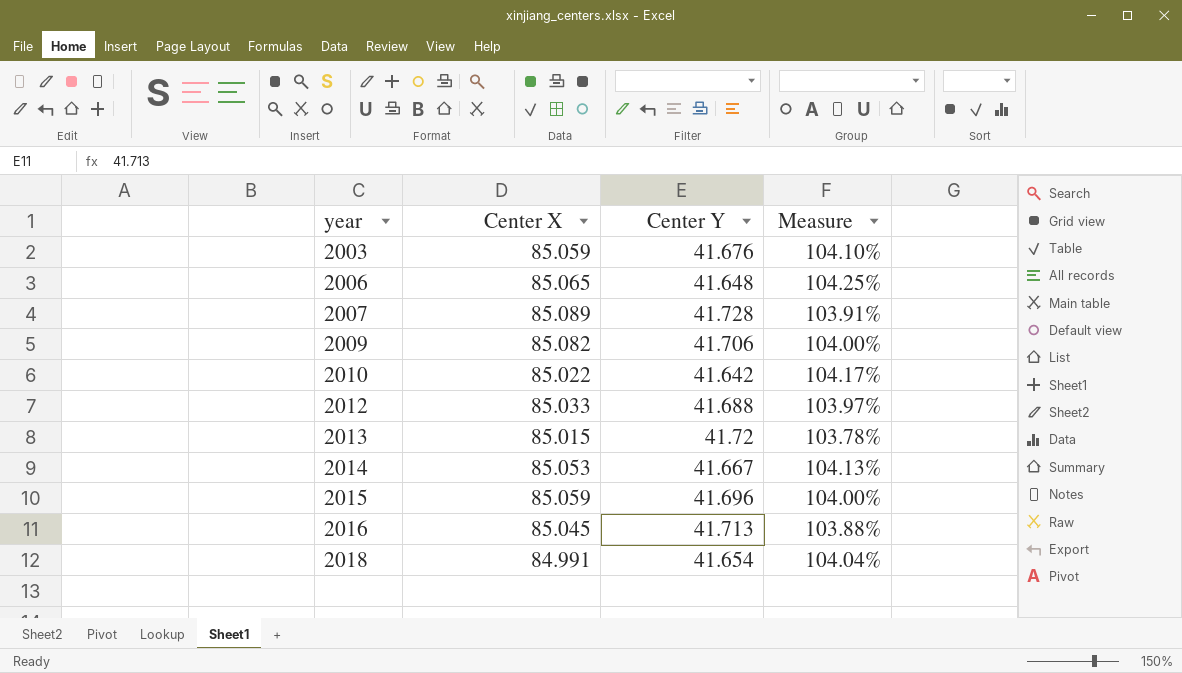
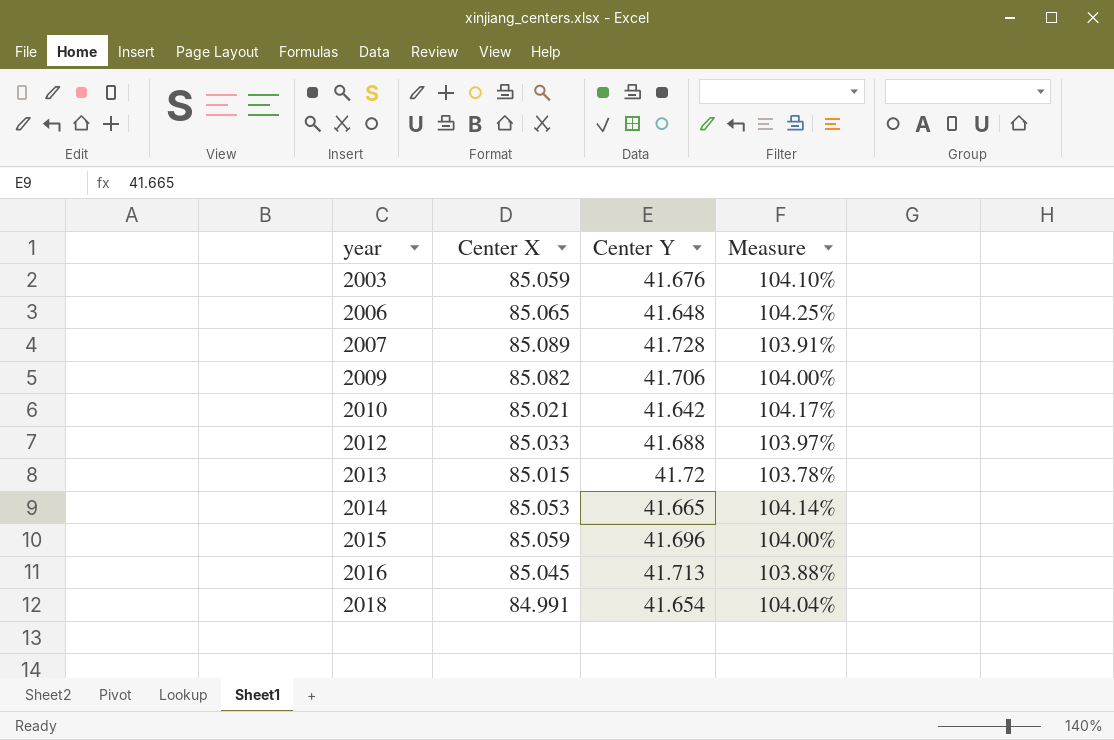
2010 | Center X: 85.022 -> 85.021
2014 | Center Y: 41.667 -> 41.665
2014 | Measure: 104.13% -> 104.14%

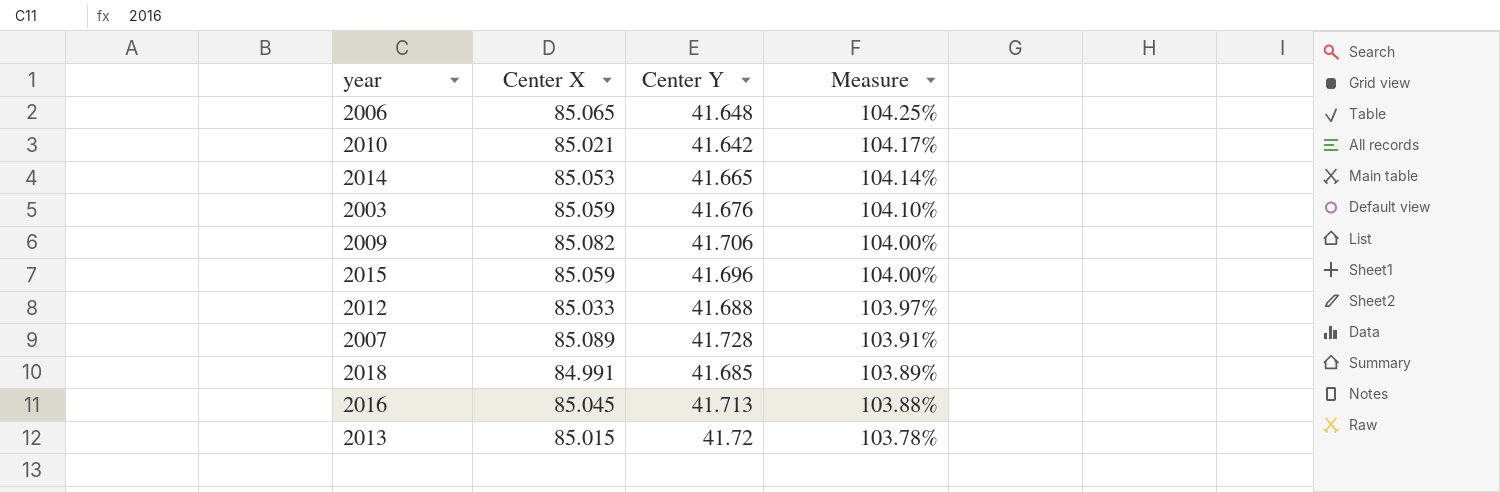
row order: year ascending -> Measure descending
2018 | Center Y: 41.654 -> 41.685
2018 | Measure: 104.04% -> 103.89%

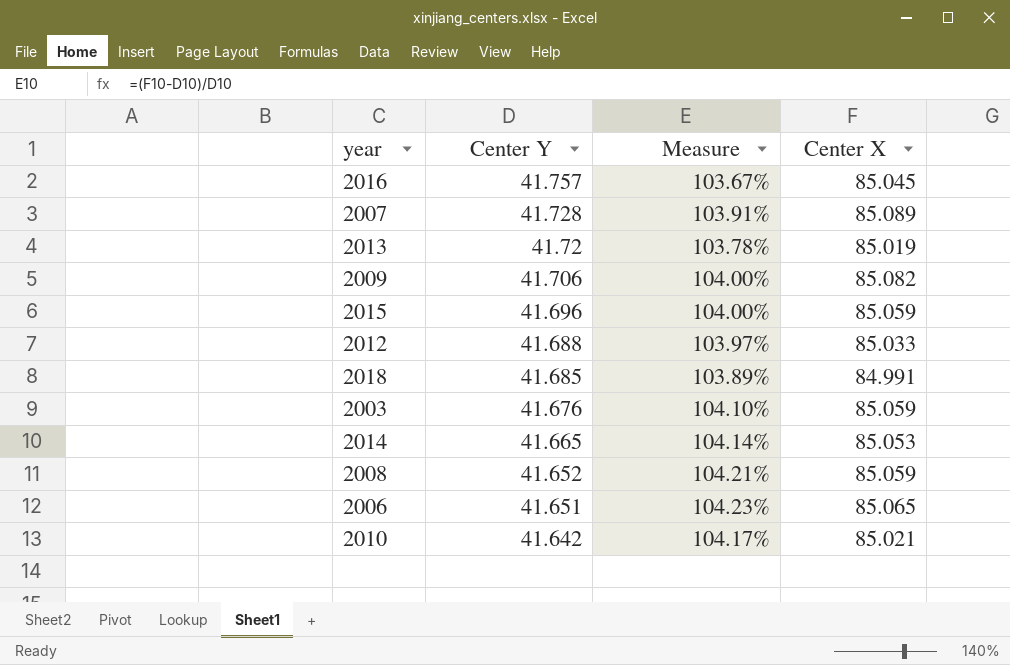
row order: Measure descending -> Center Y descending
column Center X | position: 2 -> 4
2016 | Center Y: 41.713 -> 41.757
2016 | Measure: 103.88% -> 103.67%
2013 | Center X: 85.015 -> 85.019
row 2008: none -> 41.652 | 104.21% | 85.059
2006 | Center Y: 41.648 -> 41.651
2006 | Measure: 104.25% -> 104.23%

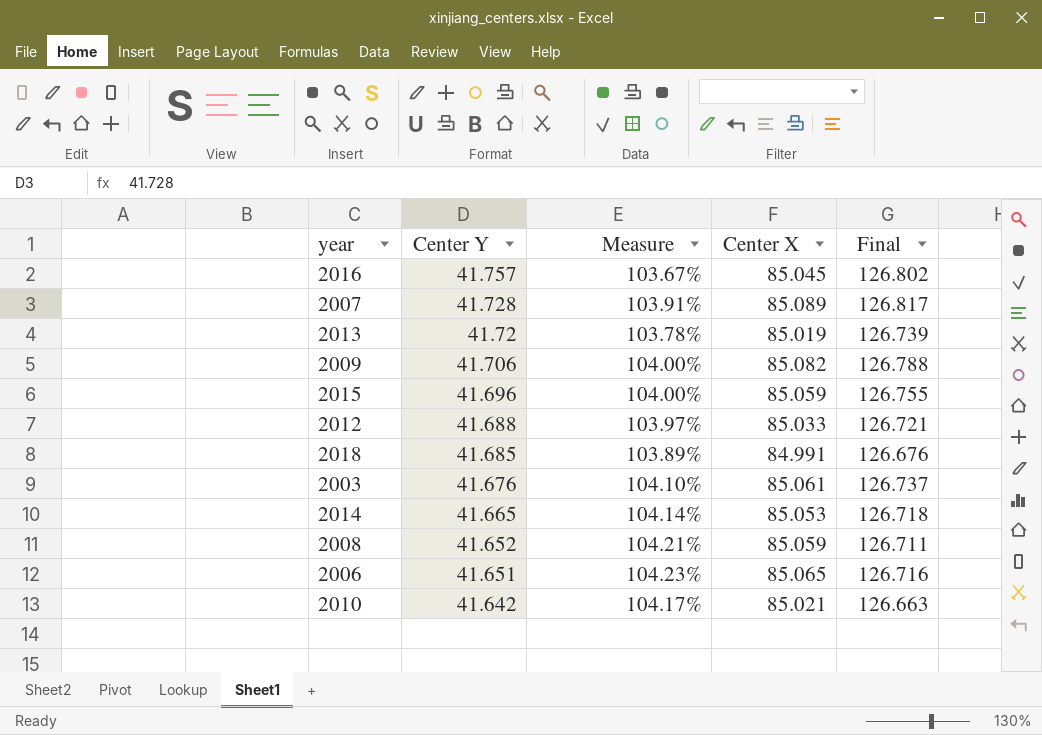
column Final | formula: none -> [Center Y] + [Center X]
2003 | Center X: 85.059 -> 85.061

